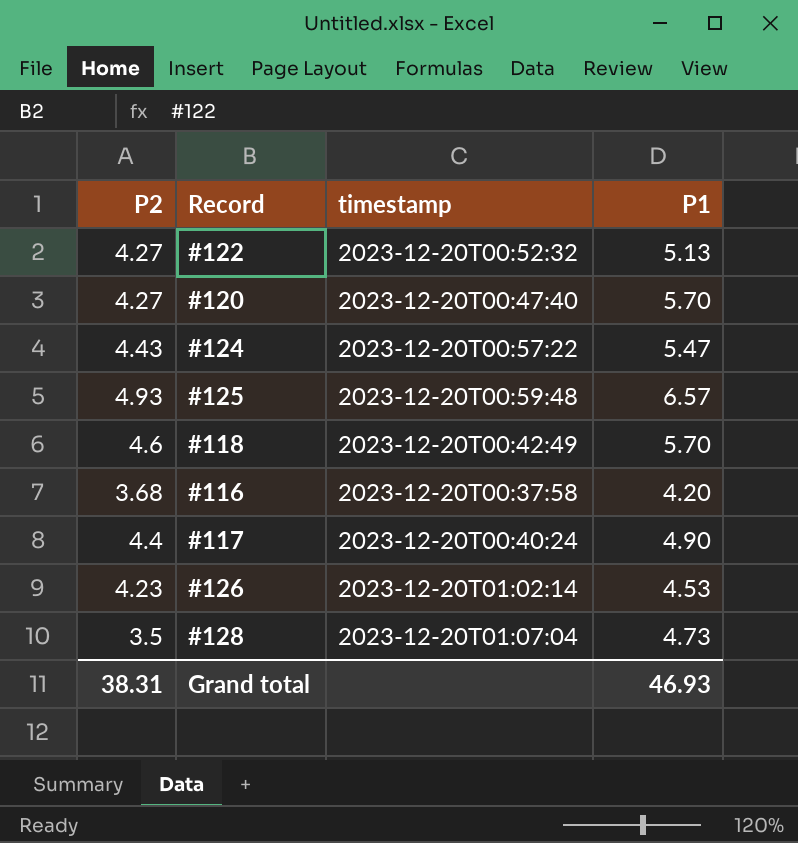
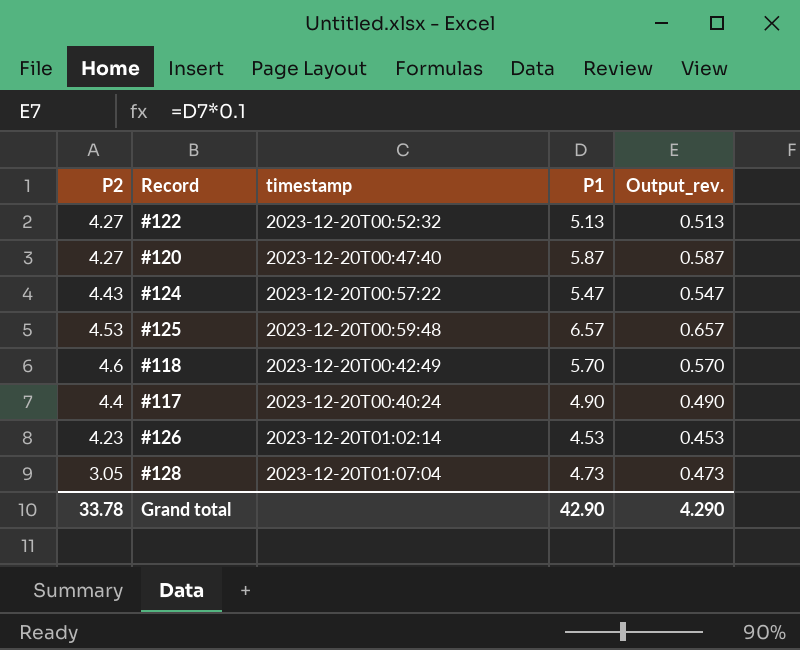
column Output_rev. | formula: none -> [P1] * 0.1
row #116: 3.68 | 2023-12-20T00:37:58 | 4.20 -> none
#120 | P1: 5.70 -> 5.87
#125 | P2: 4.93 -> 4.53
#128 | P2: 3.5 -> 3.05
Grand total | P2: 38.31 -> 33.78
Grand total | P1: 46.93 -> 42.90

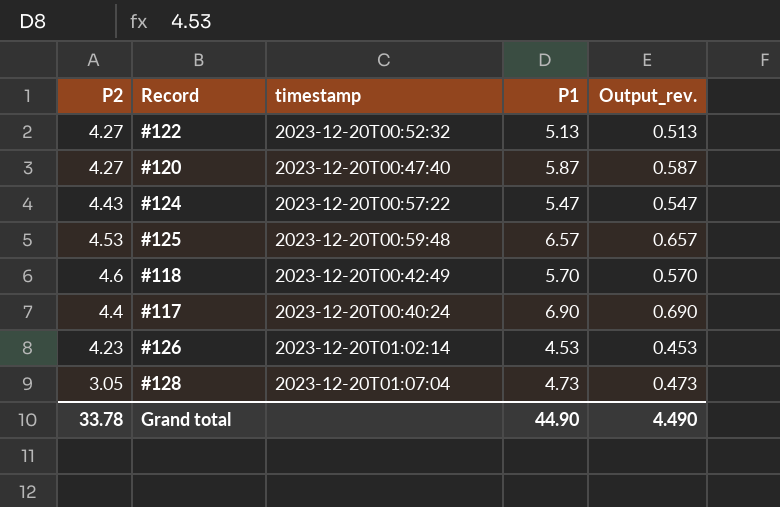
#117 | P1: 4.90 -> 6.90
#117 | Output_rev.: 0.490 -> 0.690
Grand total | P1: 42.90 -> 44.90
Grand total | Output_rev.: 4.290 -> 4.490

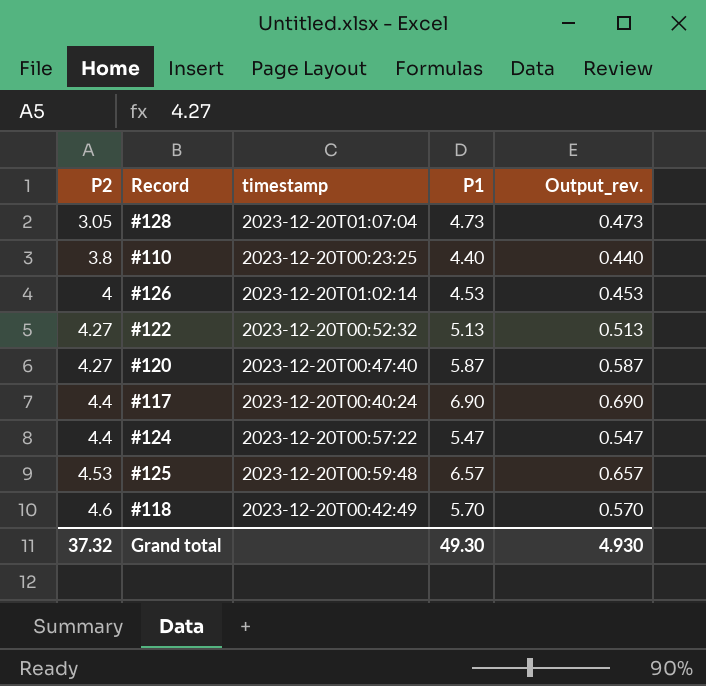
row order: none -> P2 ascending
row #110: none -> 3.8 | 2023-12-20T00:23:25 | 4.40 | 0.440
#126 | P2: 4.23 -> 4
#124 | P2: 4.43 -> 4.4
Grand total | P2: 33.78 -> 37.32
Grand total | P1: 44.90 -> 49.30
Grand total | Output_rev.: 4.490 -> 4.930

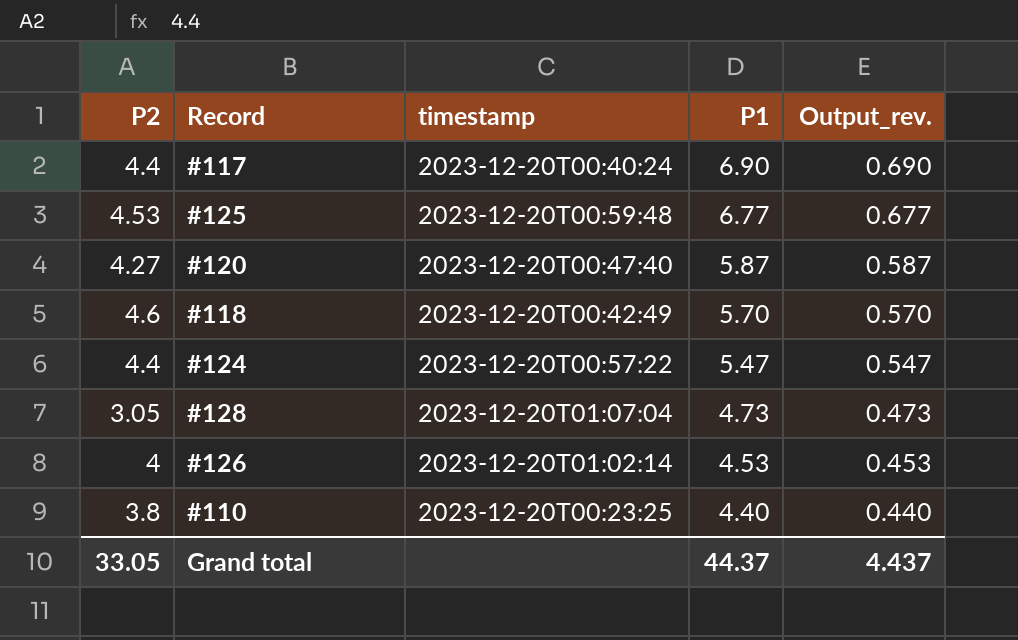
row order: P2 ascending -> P1 descending
row #122: 4.27 | 2023-12-20T00:52:32 | 5.13 | 0.513 -> none
#125 | P1: 6.57 -> 6.77
#125 | Output_rev.: 0.657 -> 0.677
Grand total | P2: 37.32 -> 33.05
Grand total | P1: 49.30 -> 44.37
Grand total | Output_rev.: 4.930 -> 4.437

